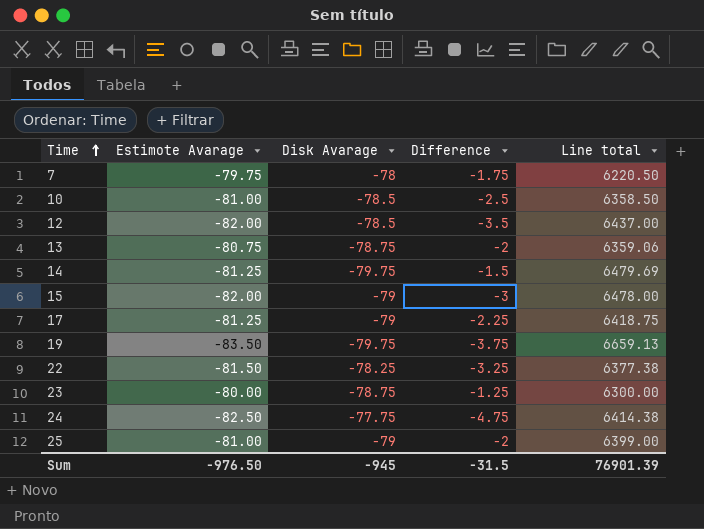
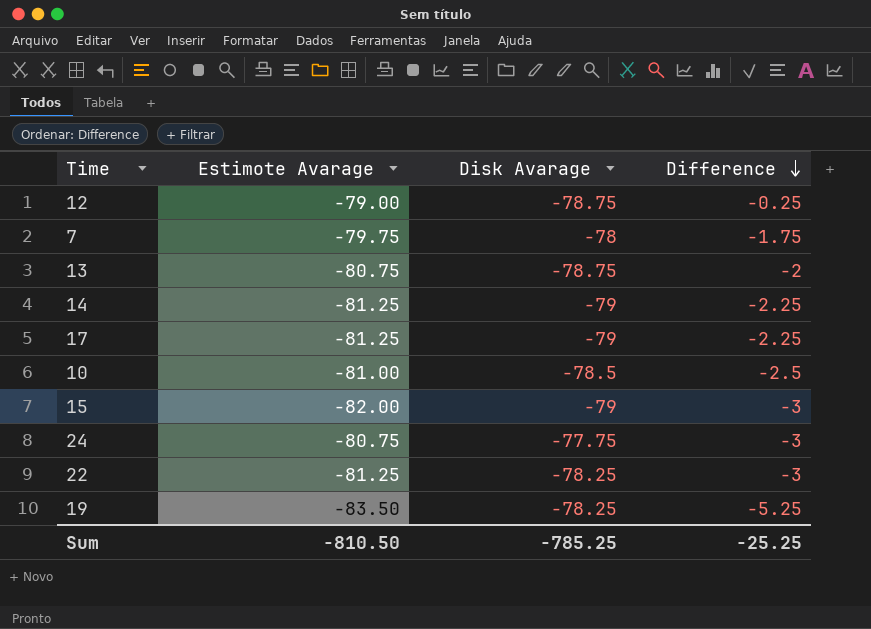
row order: Time ascending -> Difference descending
column Line total | formula: [Estimote Avarage] * [Disk Avarage] -> none
row 23: -80.00 | -78.75 | -1.25 | 6300.00 -> none
row 25: -81.00 | -79 | -2 | 6399.00 -> none
12 | Estimote Avarage: -82.00 -> -79.00
12 | Disk Avarage: -78.5 -> -78.75
12 | Difference: -3.5 -> -0.25
14 | Disk Avarage: -79.75 -> -79
14 | Difference: -1.5 -> -2.25
24 | Estimote Avarage: -82.50 -> -80.75
24 | Difference: -4.75 -> -3
22 | Estimote Avarage: -81.50 -> -81.25
22 | Difference: -3.25 -> -3
19 | Disk Avarage: -79.75 -> -78.25
19 | Difference: -3.75 -> -5.25
Sum | Estimote Avarage: -976.50 -> -810.50
Sum | Disk Avarage: -945 -> -785.25
Sum | Difference: -31.5 -> -25.25

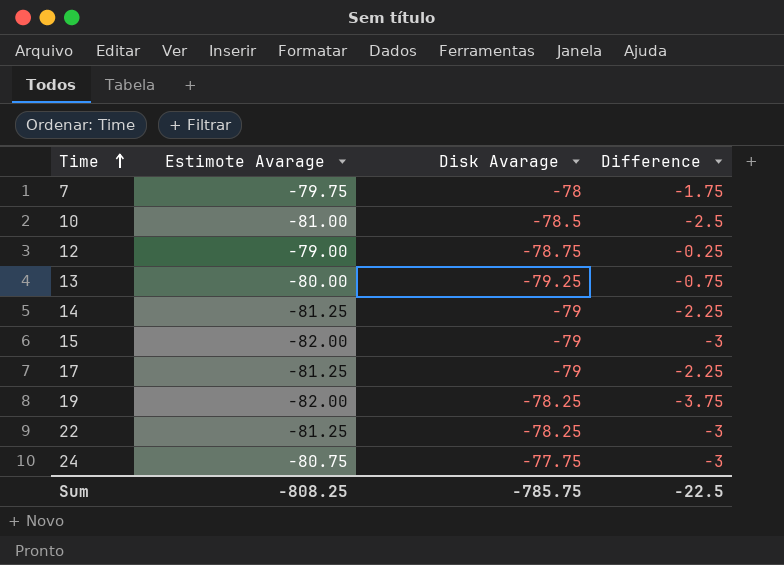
row order: Difference descending -> Time ascending
13 | Estimote Avarage: -80.75 -> -80.00
13 | Disk Avarage: -78.75 -> -79.25
13 | Difference: -2 -> -0.75
19 | Estimote Avarage: -83.50 -> -82.00
19 | Difference: -5.25 -> -3.75
Sum | Estimote Avarage: -810.50 -> -808.25
Sum | Disk Avarage: -785.25 -> -785.75
Sum | Difference: -25.25 -> -22.5

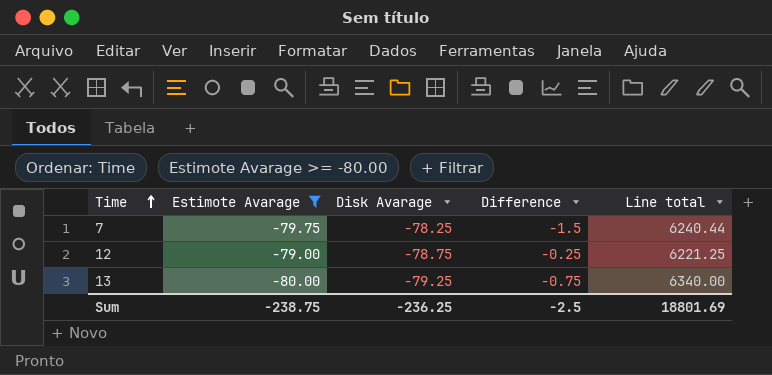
filter: none -> Estimote Avarage >= -80.00
column Line total | formula: none -> [Estimote Avarage] * [Disk Avarage]
7 | Disk Avarage: -78 -> -78.25
7 | Difference: -1.75 -> -1.5
Sum | Estimote Avarage: -808.25 -> -238.75
Sum | Disk Avarage: -785.75 -> -236.25
Sum | Difference: -22.5 -> -2.5

